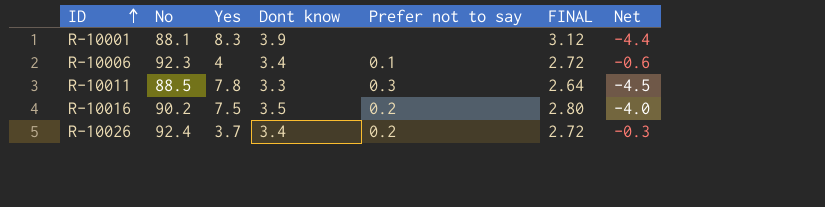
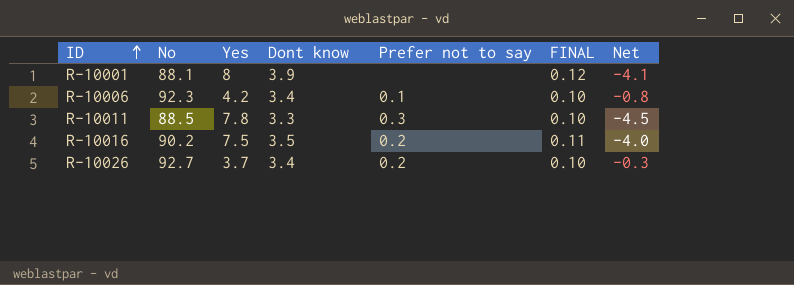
column FINAL | formula: [Dont know] * 0.8 -> [Dont know] * 0.03
R-10001 | Yes: 8.3 -> 8
R-10001 | Net: -4.4 -> -4.1
R-10006 | Yes: 4 -> 4.2
R-10006 | Net: -0.6 -> -0.8
R-10026 | No: 92.4 -> 92.7

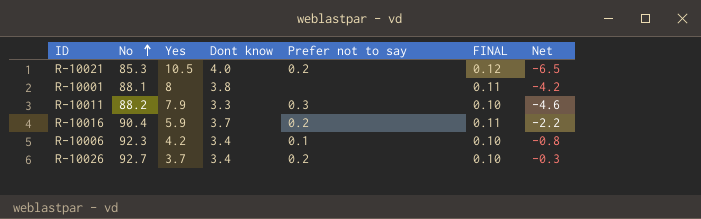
row order: ID ascending -> No ascending
row R-10021: none -> 85.3 | 10.5 | 4.0 | 0.2 | 0.12 | -6.5
R-10001 | Dont know: 3.9 -> 3.8
R-10001 | FINAL: 0.12 -> 0.11
R-10001 | Net: -4.1 -> -4.2
R-10011 | No: 88.5 -> 88.2
R-10011 | Yes: 7.8 -> 7.9
R-10011 | Net: -4.5 -> -4.6
R-10016 | No: 90.2 -> 90.4
R-10016 | Yes: 7.5 -> 5.9
R-10016 | Dont know: 3.5 -> 3.7
R-10016 | Net: -4.0 -> -2.2

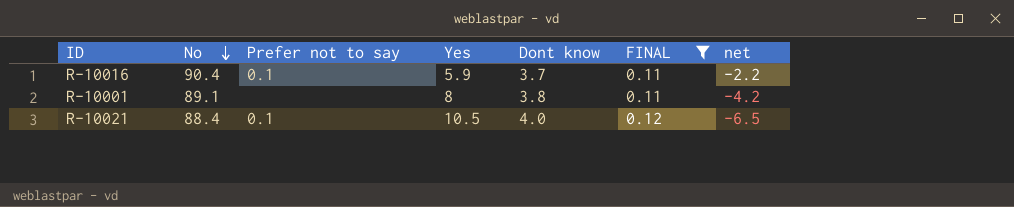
filter: none -> FINAL != 0.10
row order: No ascending -> No descending
column Prefer not to say | position: 5 -> 3
column name: Net -> net
R-10016 | Prefer not to say: 0.2 -> 0.1
R-10001 | No: 88.1 -> 89.1
R-10021 | No: 85.3 -> 88.4
R-10021 | Prefer not to say: 0.2 -> 0.1

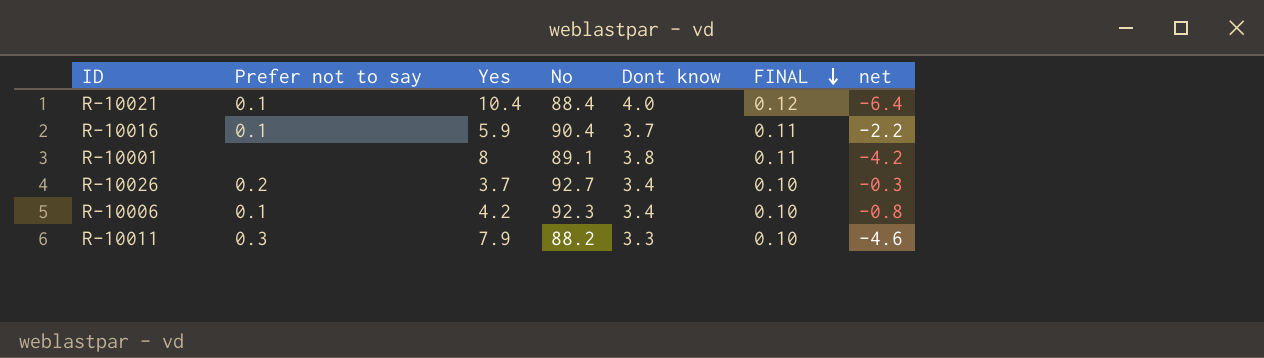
filter: FINAL != 0.10 -> none
row order: No descending -> FINAL descending
column No | position: 2 -> 4
R-10021 | Yes: 10.5 -> 10.4
R-10021 | net: -6.5 -> -6.4

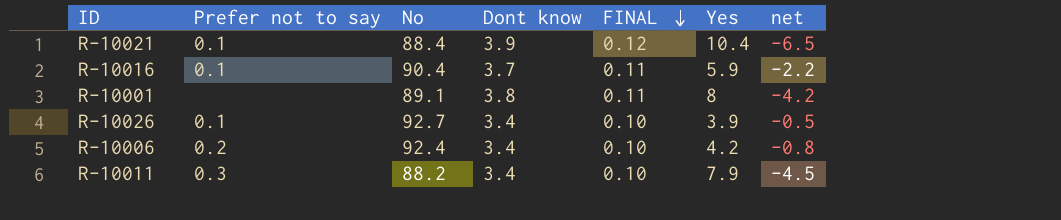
column Yes | position: 3 -> 6
R-10021 | Dont know: 4.0 -> 3.9
R-10021 | net: -6.4 -> -6.5
R-10026 | Prefer not to say: 0.2 -> 0.1
R-10026 | Yes: 3.7 -> 3.9
R-10026 | net: -0.3 -> -0.5
R-10006 | Prefer not to say: 0.1 -> 0.2
R-10006 | No: 92.3 -> 92.4
R-10011 | Dont know: 3.3 -> 3.4
R-10011 | net: -4.6 -> -4.5

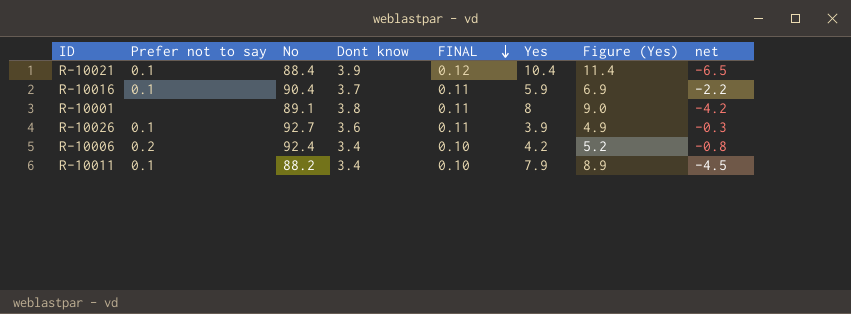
column Figure (Yes) | formula: none -> [Yes] + 1
R-10026 | Dont know: 3.4 -> 3.6
R-10026 | FINAL: 0.10 -> 0.11
R-10026 | net: -0.5 -> -0.3
R-10011 | Prefer not to say: 0.3 -> 0.1

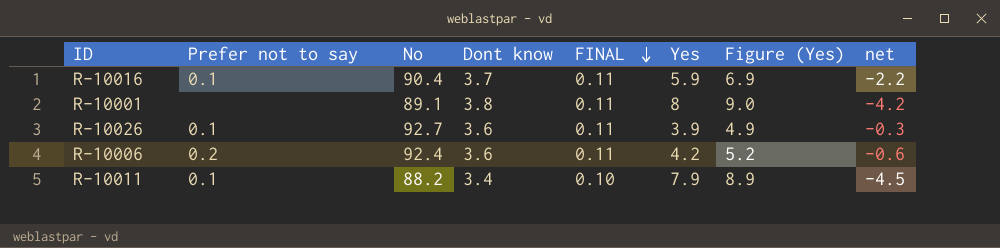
row R-10021: 0.1 | 88.4 | 3.9 | 0.12 | 10.4 | 11.4 | -6.5 -> none
R-10006 | Dont know: 3.4 -> 3.6
R-10006 | FINAL: 0.10 -> 0.11
R-10006 | net: -0.8 -> -0.6

